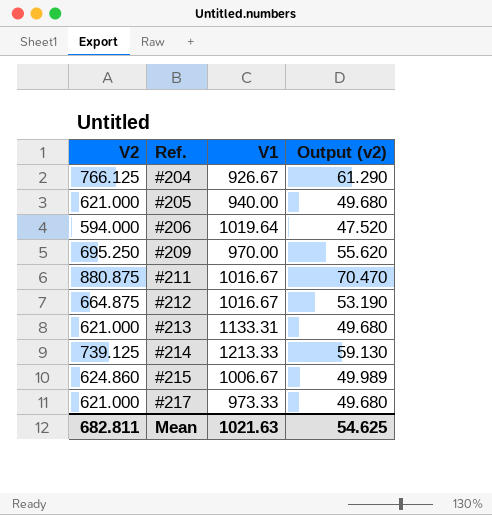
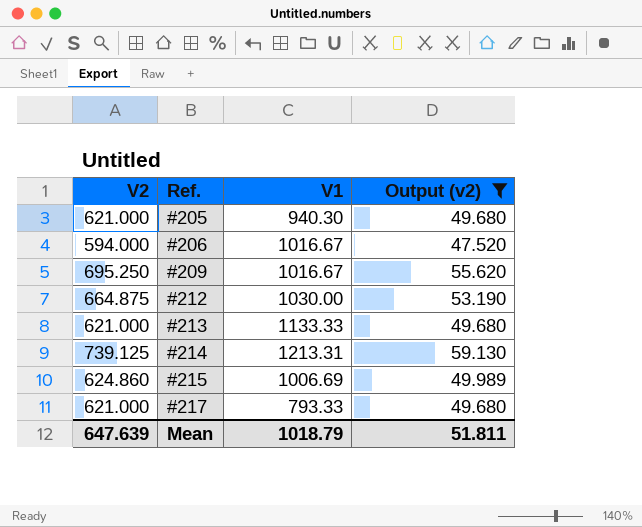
filter: none -> Output (v2) <= 59.130
#205 | V1: 940.00 -> 940.30
#206 | V1: 1019.64 -> 1016.67
#209 | V1: 970.00 -> 1016.67
#212 | V1: 1016.67 -> 1030.00
#213 | V1: 1133.31 -> 1133.33
#214 | V1: 1213.33 -> 1213.31
#215 | V1: 1006.67 -> 1006.69
#217 | V1: 973.33 -> 793.33
Mean | V2: 682.811 -> 647.639
Mean | V1: 1021.63 -> 1018.79
Mean | Output (v2): 54.625 -> 51.811

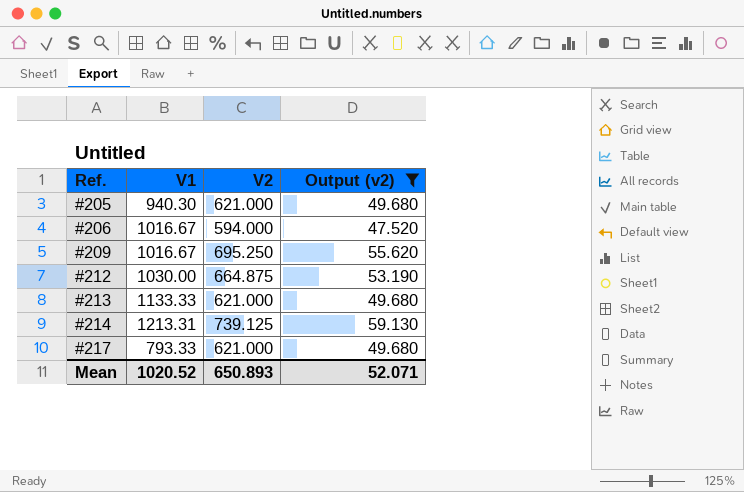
column V2 | position: 1 -> 3
row #215: 624.860 | 1006.69 | 49.989 -> none
Mean | V1: 1018.79 -> 1020.52
Mean | V2: 647.639 -> 650.893
Mean | Output (v2): 51.811 -> 52.071

